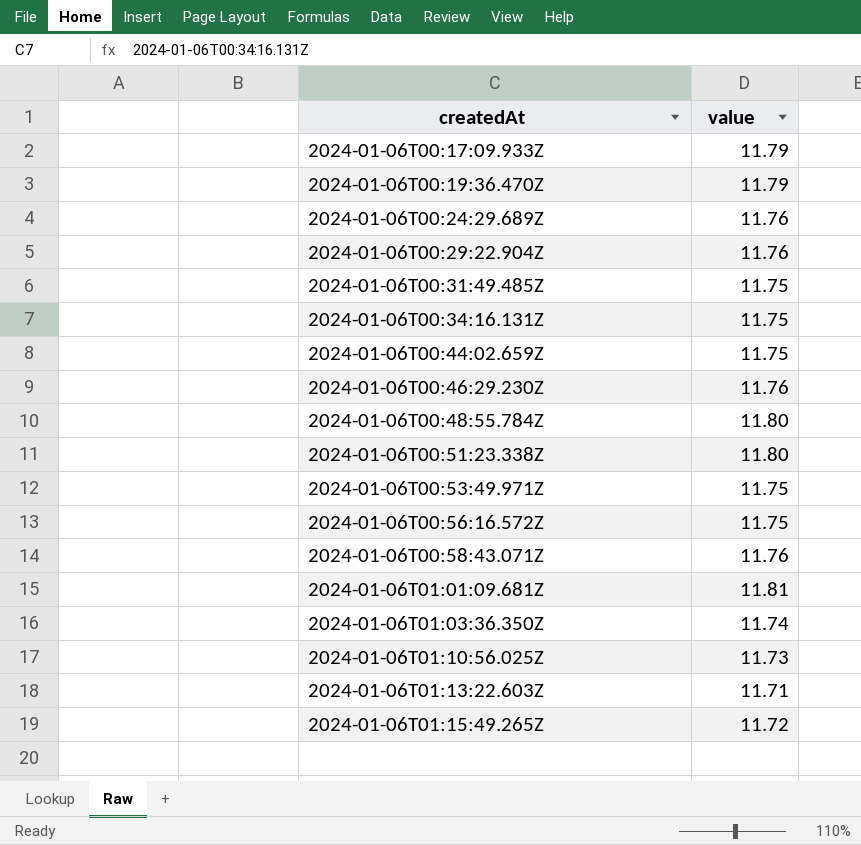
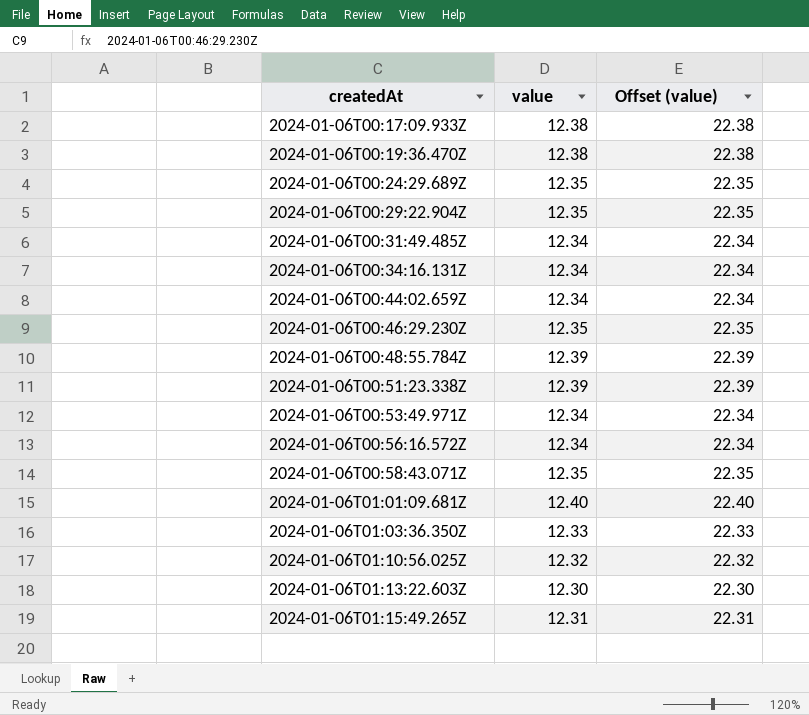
column Offset (value) | formula: none -> [value] + 10
2024-01-06T00:17:09.933Z | value: 11.79 -> 12.38
2024-01-06T00:19:36.470Z | value: 11.79 -> 12.38
2024-01-06T00:24:29.689Z | value: 11.76 -> 12.35
2024-01-06T00:29:22.904Z | value: 11.76 -> 12.35
2024-01-06T00:31:49.485Z | value: 11.75 -> 12.34
2024-01-06T00:34:16.131Z | value: 11.75 -> 12.34
2024-01-06T00:44:02.659Z | value: 11.75 -> 12.34
2024-01-06T00:46:29.230Z | value: 11.76 -> 12.35
2024-01-06T00:48:55.784Z | value: 11.80 -> 12.39
2024-01-06T00:51:23.338Z | value: 11.80 -> 12.39
2024-01-06T00:53:49.971Z | value: 11.75 -> 12.34
2024-01-06T00:56:16.572Z | value: 11.75 -> 12.34
2024-01-06T00:58:43.071Z | value: 11.76 -> 12.35
2024-01-06T01:01:09.681Z | value: 11.81 -> 12.40
2024-01-06T01:03:36.350Z | value: 11.74 -> 12.33
2024-01-06T01:10:56.025Z | value: 11.73 -> 12.32
2024-01-06T01:13:22.603Z | value: 11.71 -> 12.30
2024-01-06T01:15:49.265Z | value: 11.72 -> 12.31

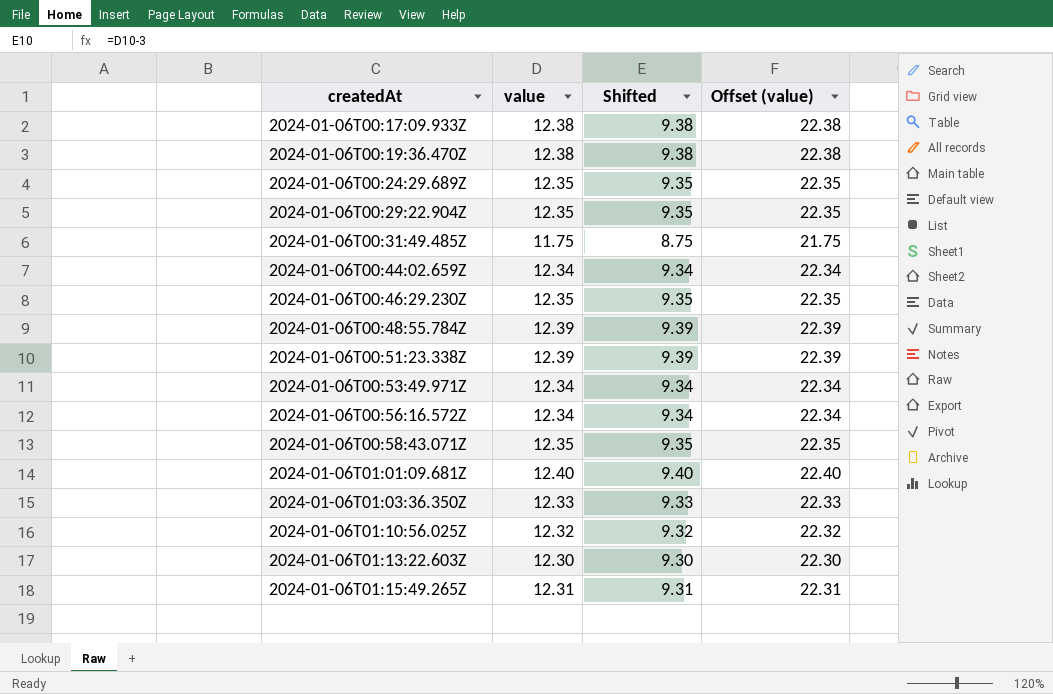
column Shifted | formula: none -> [value] - 3
row 2024-01-06T00:34:16.131Z: 12.34 | 22.34 -> none
2024-01-06T00:31:49.485Z | value: 12.34 -> 11.75
2024-01-06T00:31:49.485Z | Offset (value): 22.34 -> 21.75

